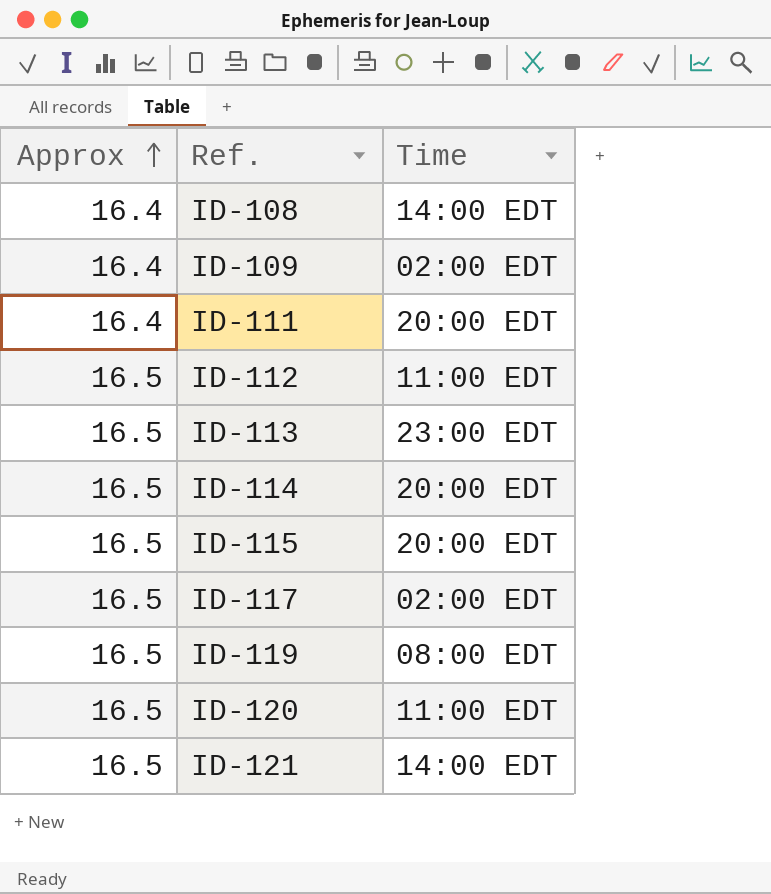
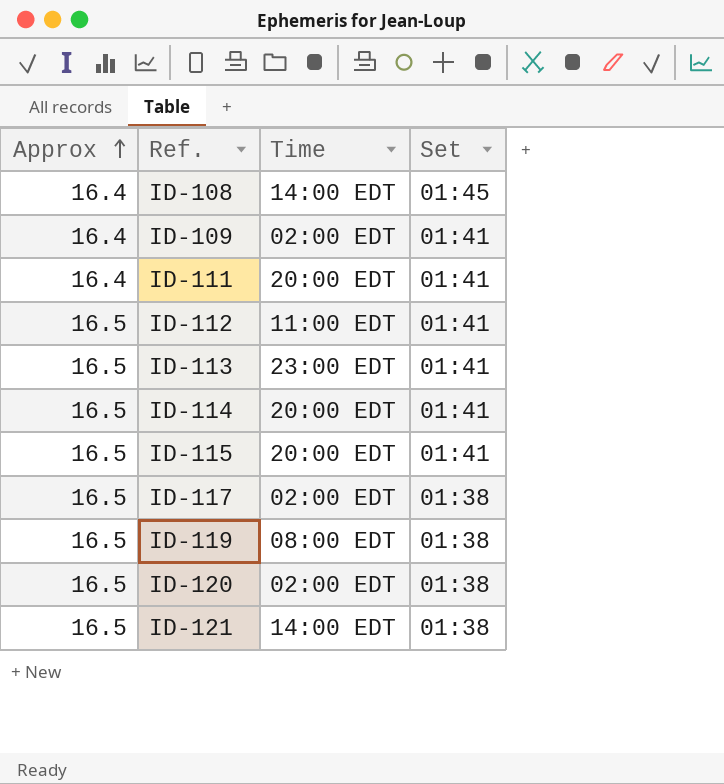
column Set | position: none -> 4
ID-120 | Time: 11:00 EDT -> 02:00 EDT

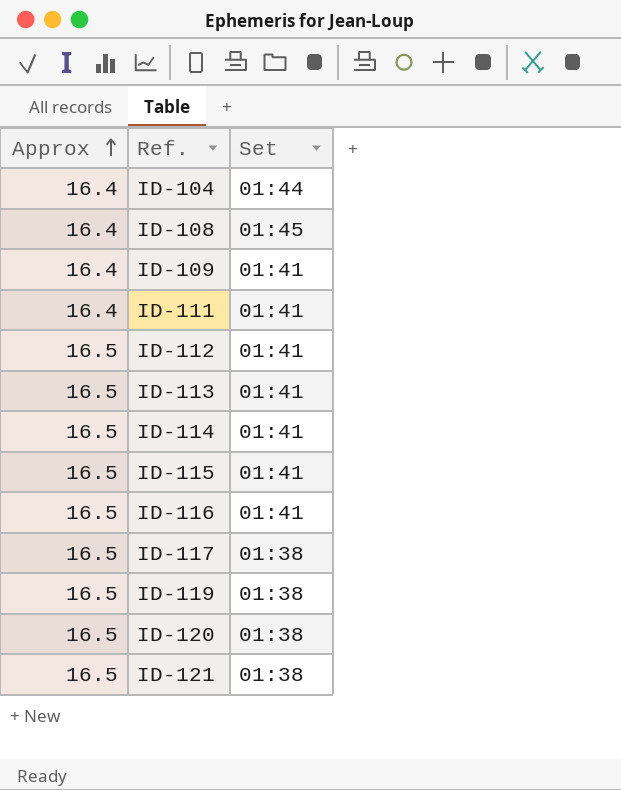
column Time | position: 3 -> none
row ID-104: none -> 16.4 | 01:44
row ID-116: none -> 16.5 | 01:41

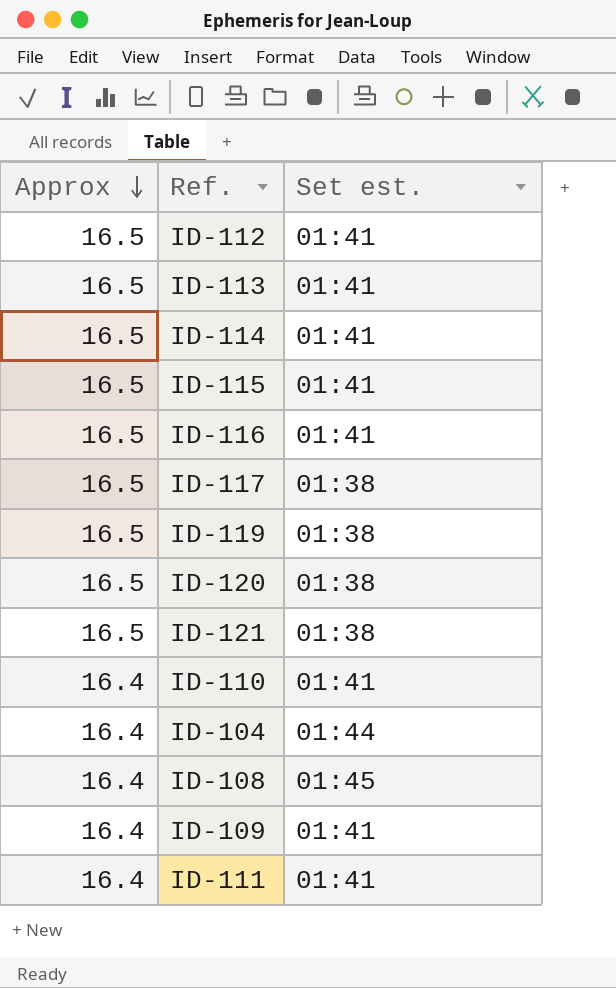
row order: Approx ascending -> Approx descending
column name: Set -> Set est.
row ID-110: none -> 16.4 | 01:41

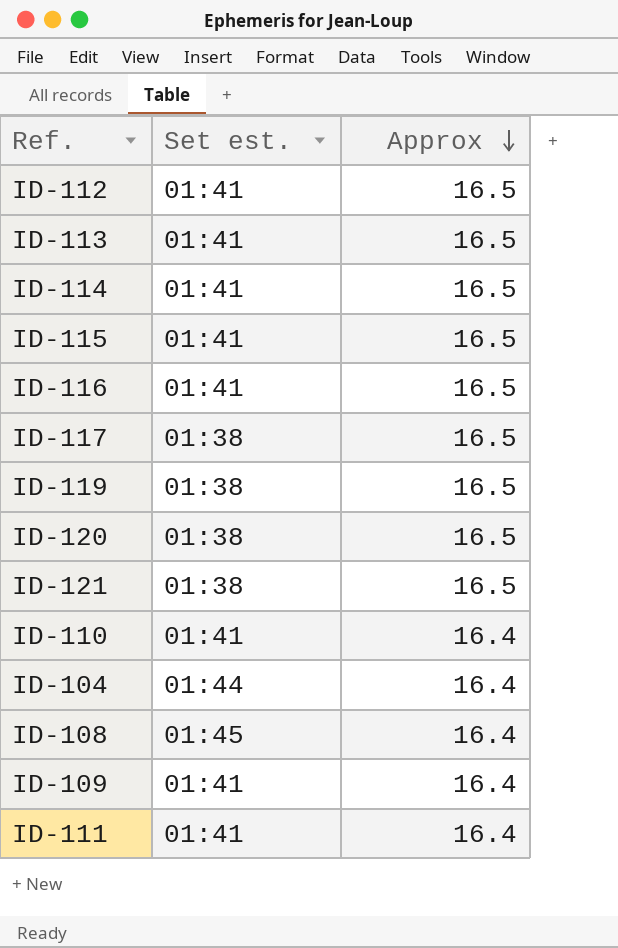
column Approx | position: 1 -> 3

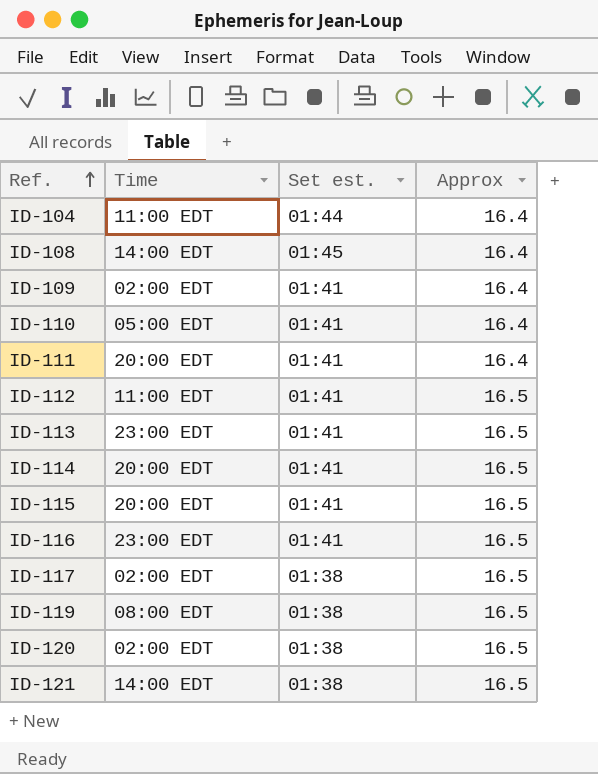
row order: Approx descending -> Ref. ascending
column Time | position: none -> 2

